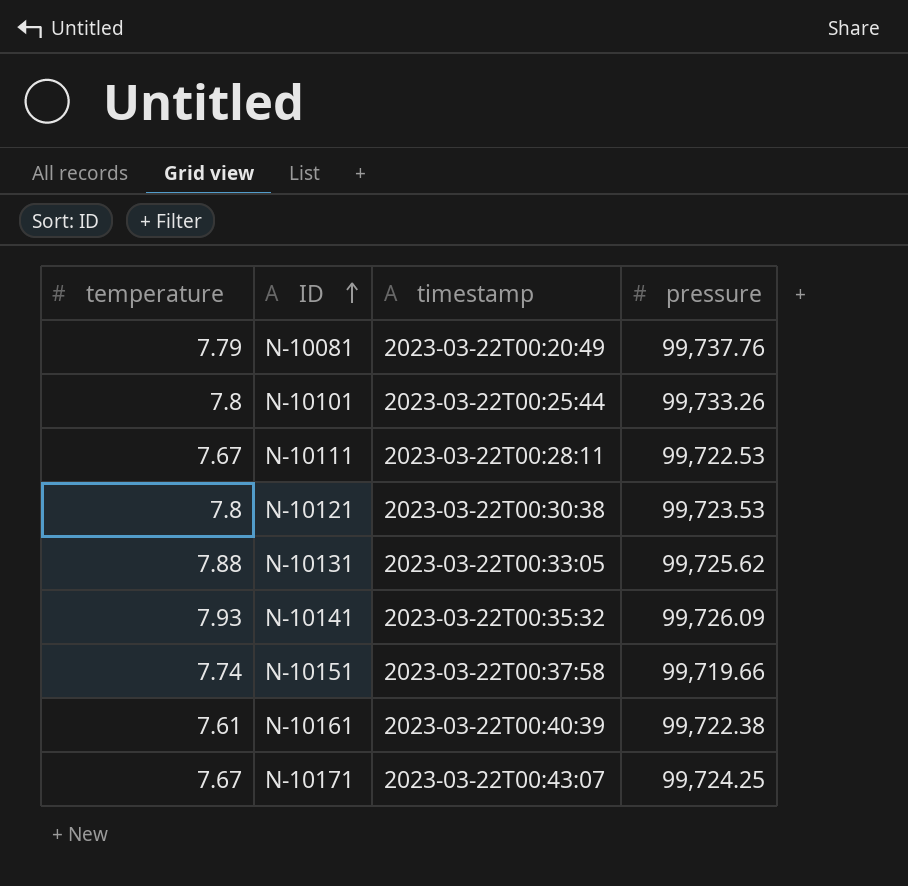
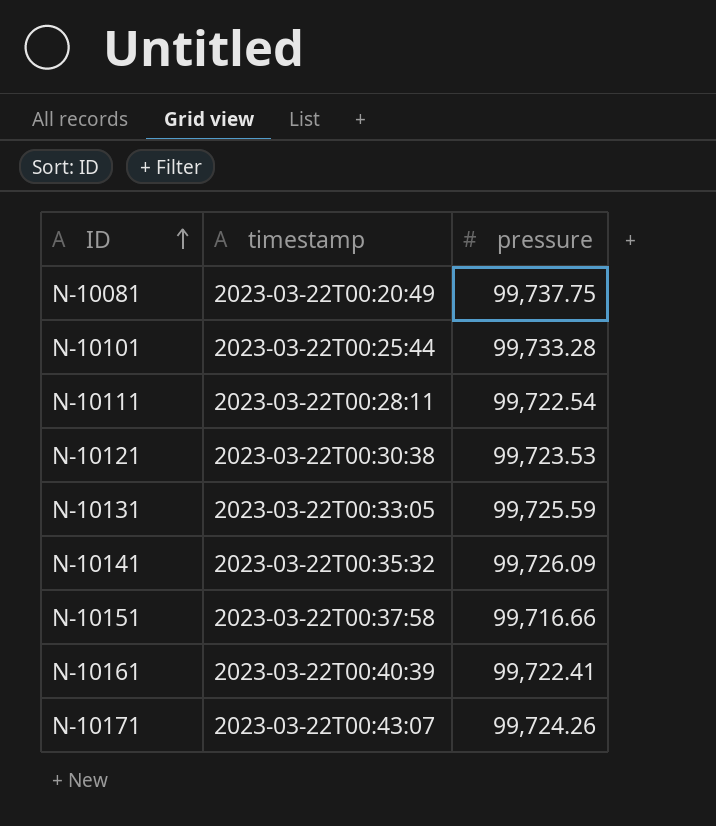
column temperature | position: 1 -> none
N-10081 | pressure: 99,737.76 -> 99,737.75
N-10101 | pressure: 99,733.26 -> 99,733.28
N-10111 | pressure: 99,722.53 -> 99,722.54
N-10131 | pressure: 99,725.62 -> 99,725.59
N-10151 | pressure: 99,719.66 -> 99,716.66
N-10161 | pressure: 99,722.38 -> 99,722.41
N-10171 | pressure: 99,724.25 -> 99,724.26

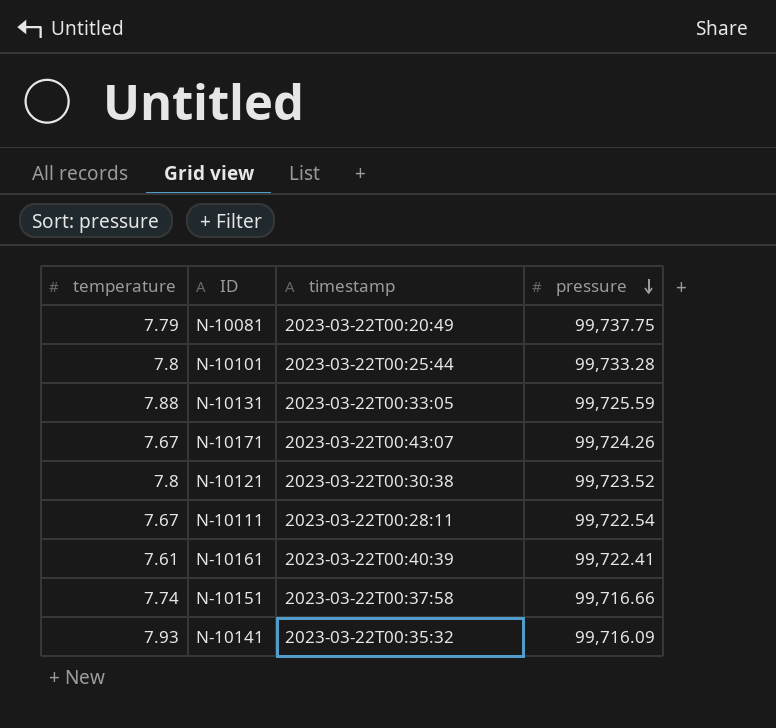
row order: ID ascending -> pressure descending
column temperature | position: none -> 1
N-10121 | pressure: 99,723.53 -> 99,723.52
N-10141 | pressure: 99,726.09 -> 99,716.09

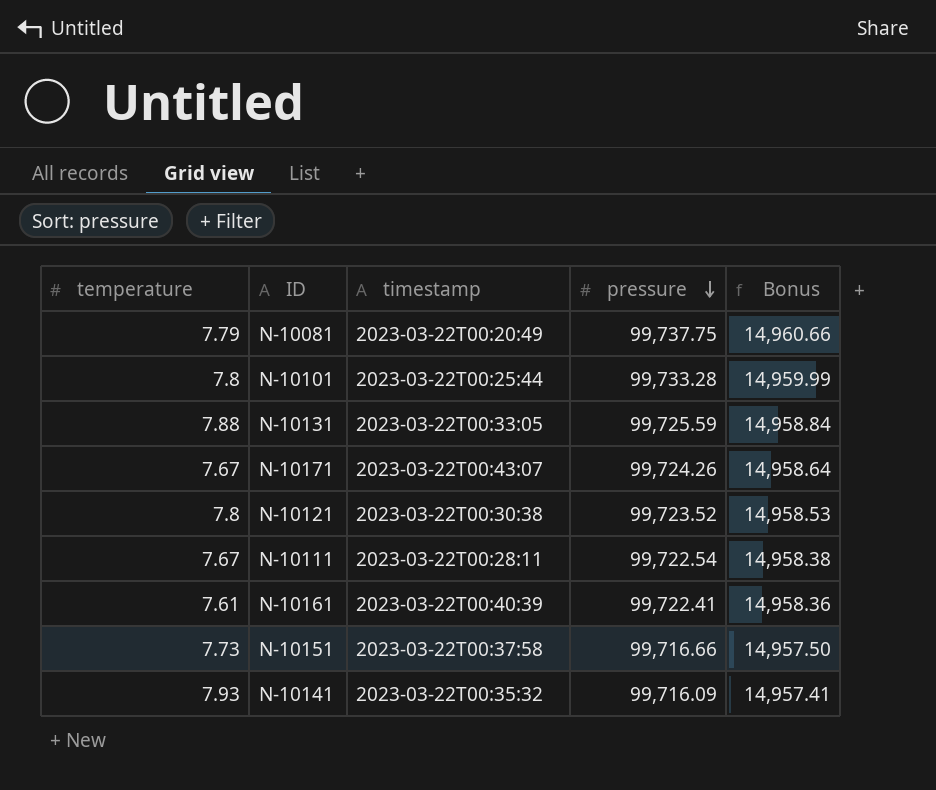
column Bonus | formula: none -> [pressure] * 0.15
N-10151 | temperature: 7.74 -> 7.73

